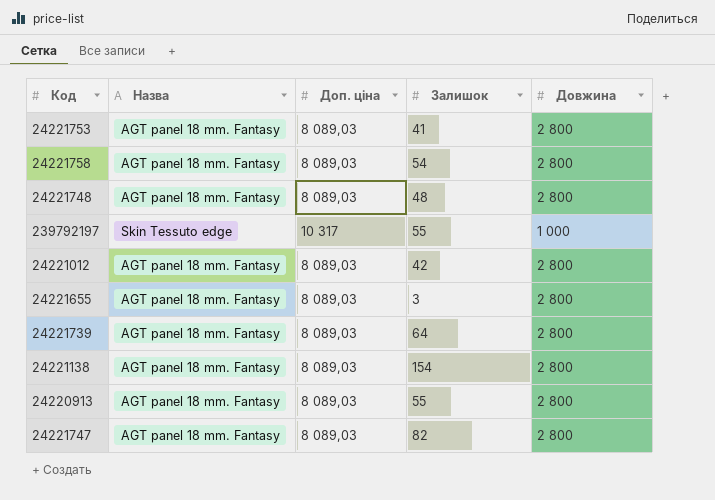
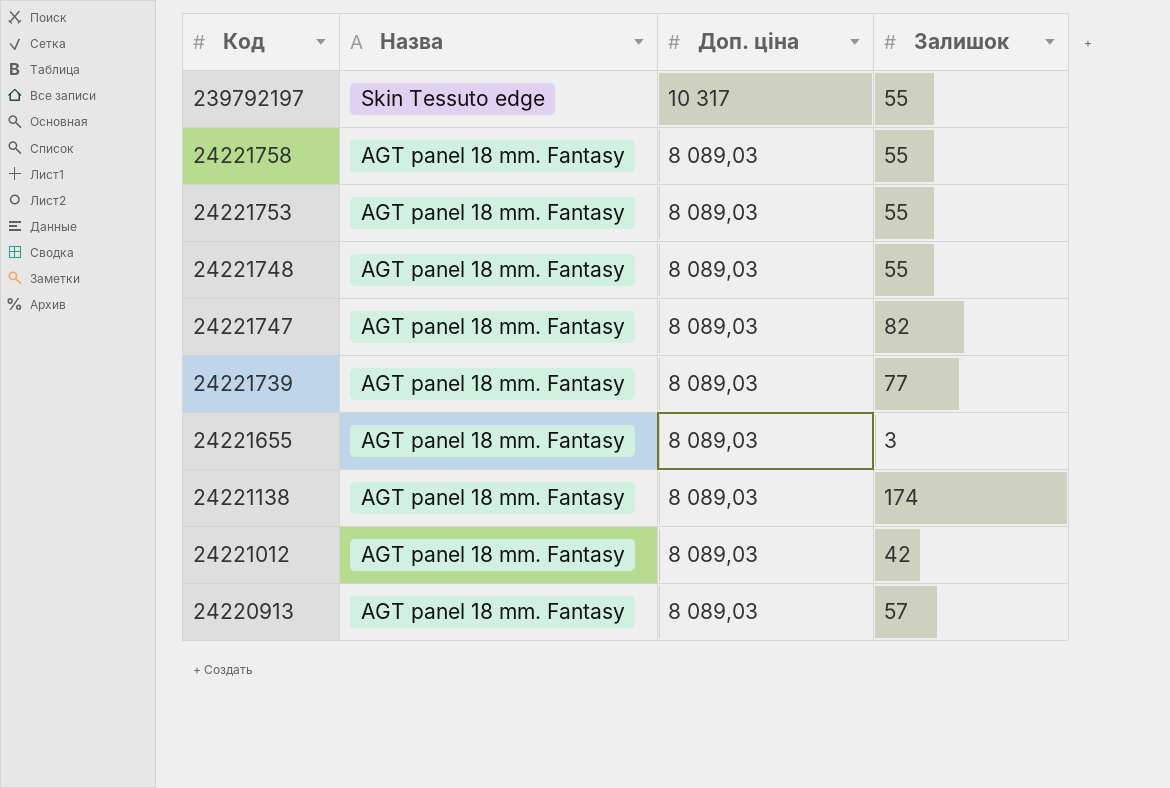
row order: none -> Код descending
column Довжина | position: 5 -> none
24221758 | Залишок: 54 -> 55
24221753 | Залишок: 41 -> 55
24221748 | Залишок: 48 -> 55
24221739 | Залишок: 64 -> 77
24221138 | Залишок: 154 -> 174
24220913 | Залишок: 55 -> 57

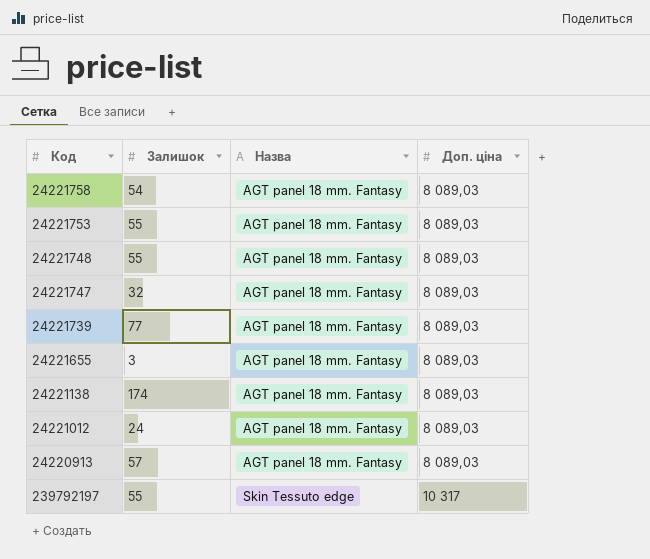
row order: Код descending -> Назва ascending
column Залишок | position: 4 -> 2
24221758 | Залишок: 55 -> 54
24221747 | Залишок: 82 -> 32
24221012 | Залишок: 42 -> 24

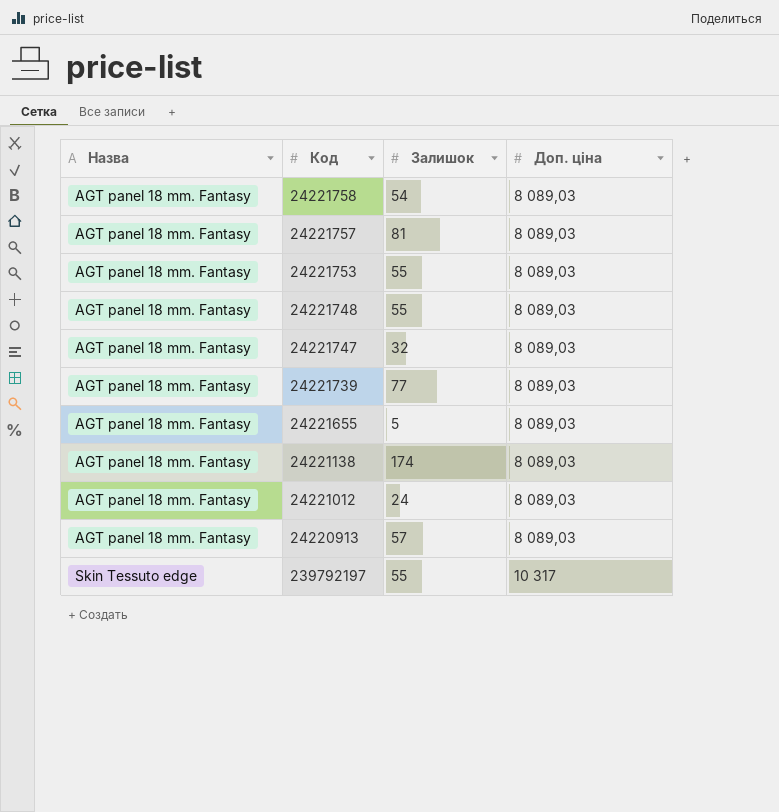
column Назва | position: 3 -> 1
row 24221757: none -> AGT panel 18 mm. Fantasy | 81 | 8 089,03
24221655 | Залишок: 3 -> 5

